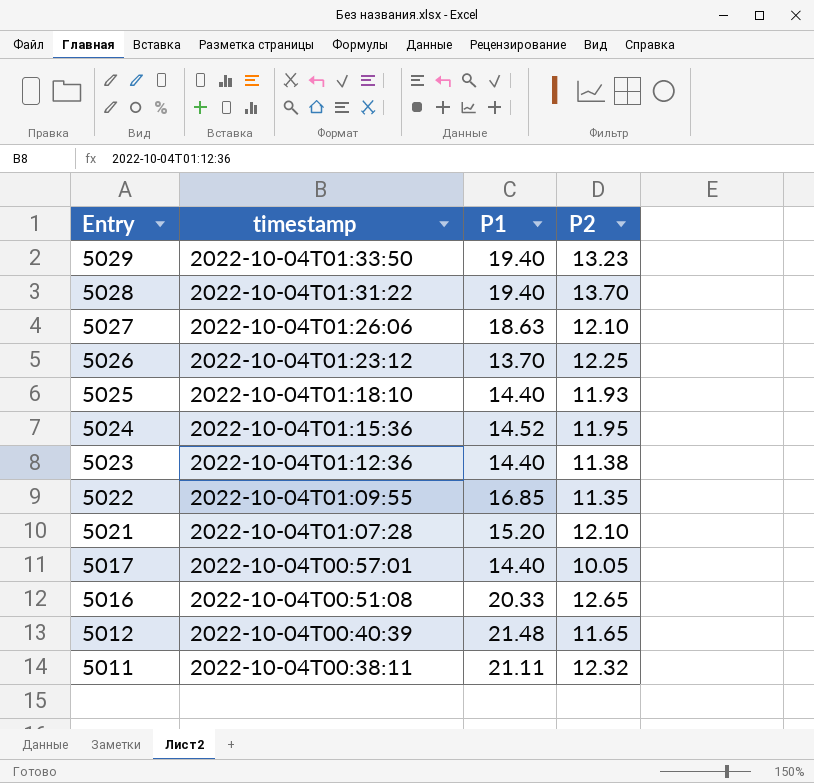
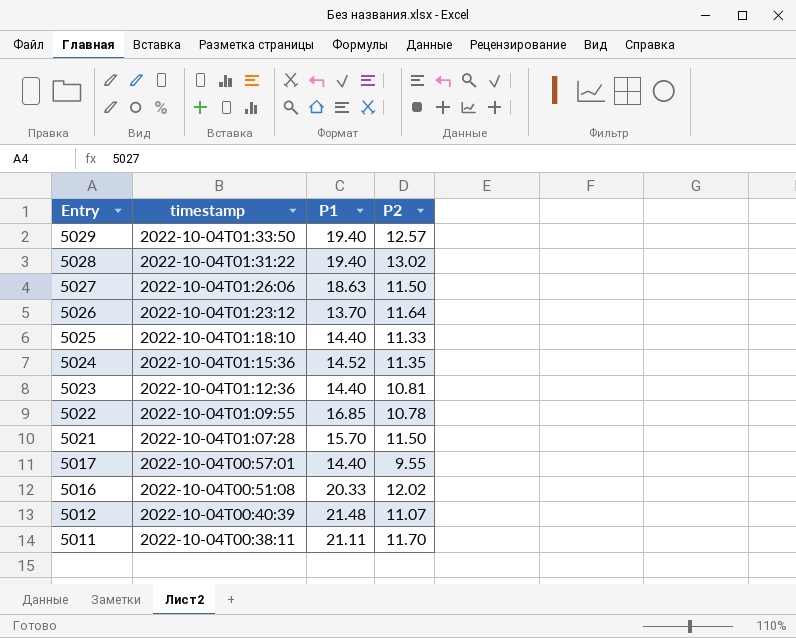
5029 | P2: 13.23 -> 12.57
5028 | P2: 13.70 -> 13.02
5027 | P2: 12.10 -> 11.50
5026 | P2: 12.25 -> 11.64
5025 | P2: 11.93 -> 11.33
5024 | P2: 11.95 -> 11.35
5023 | P2: 11.38 -> 10.81
5022 | P2: 11.35 -> 10.78
5021 | P1: 15.20 -> 15.70
5021 | P2: 12.10 -> 11.50
5017 | P2: 10.05 -> 9.55
5016 | P2: 12.65 -> 12.02
5012 | P2: 11.65 -> 11.07
5011 | P2: 12.32 -> 11.70

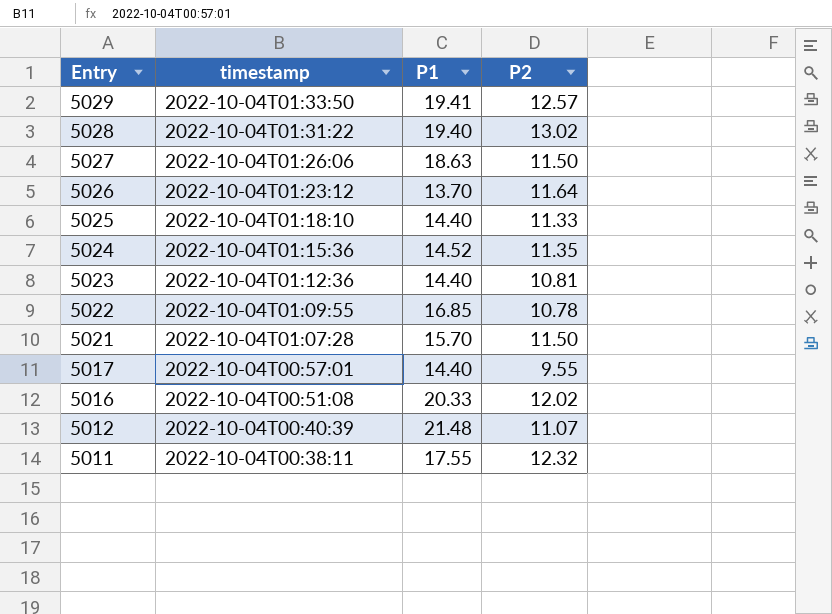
5029 | P1: 19.40 -> 19.41
5011 | P1: 21.11 -> 17.55
5011 | P2: 11.70 -> 12.32

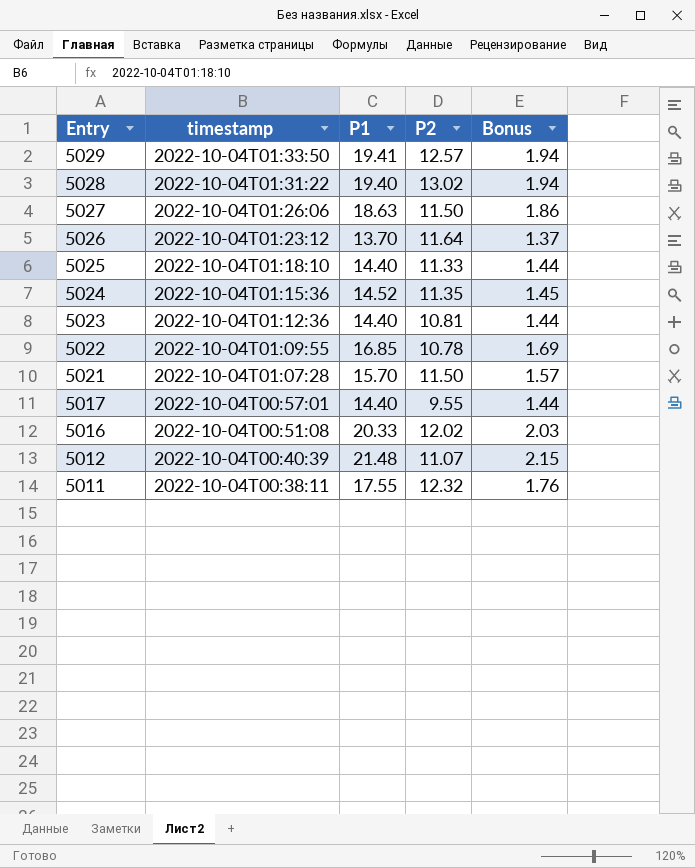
column Bonus | formula: none -> [P1] * 0.1

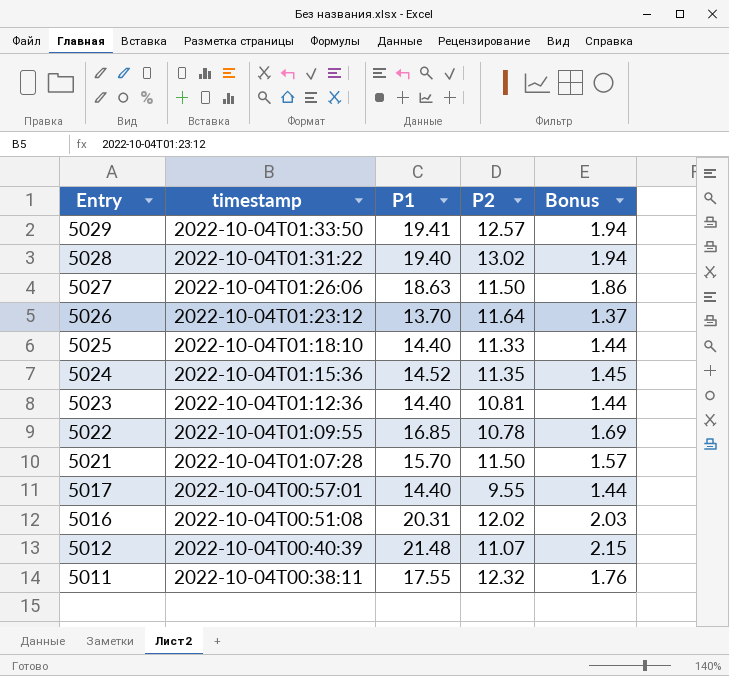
5016 | P1: 20.33 -> 20.31

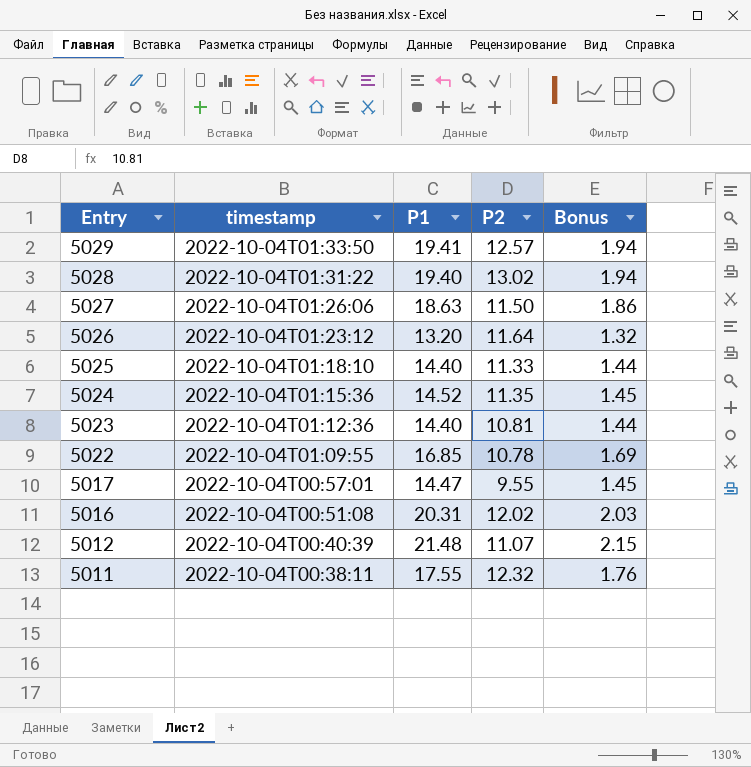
row 5021: 2022-10-04T01:07:28 | 15.70 | 11.50 | 1.57 -> none
5026 | P1: 13.70 -> 13.20
5026 | Bonus: 1.37 -> 1.32
5017 | P1: 14.40 -> 14.47
5017 | Bonus: 1.44 -> 1.45

